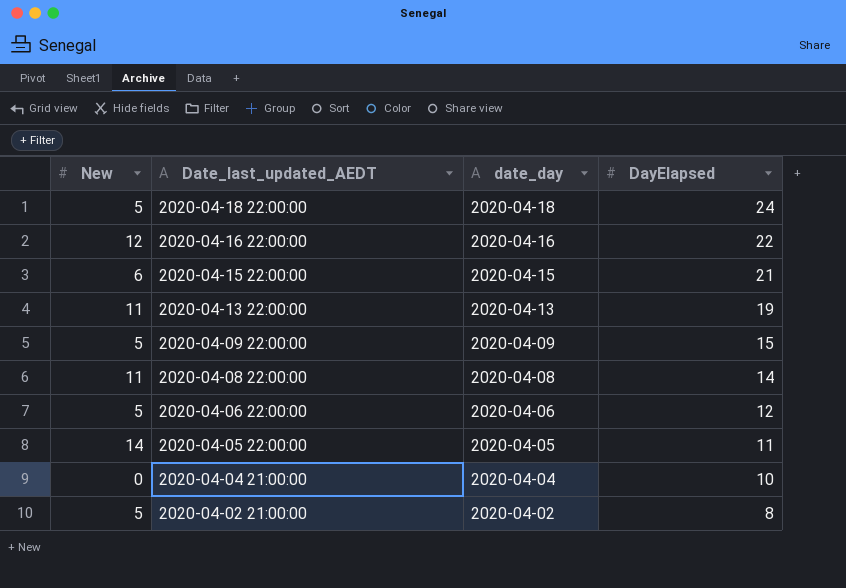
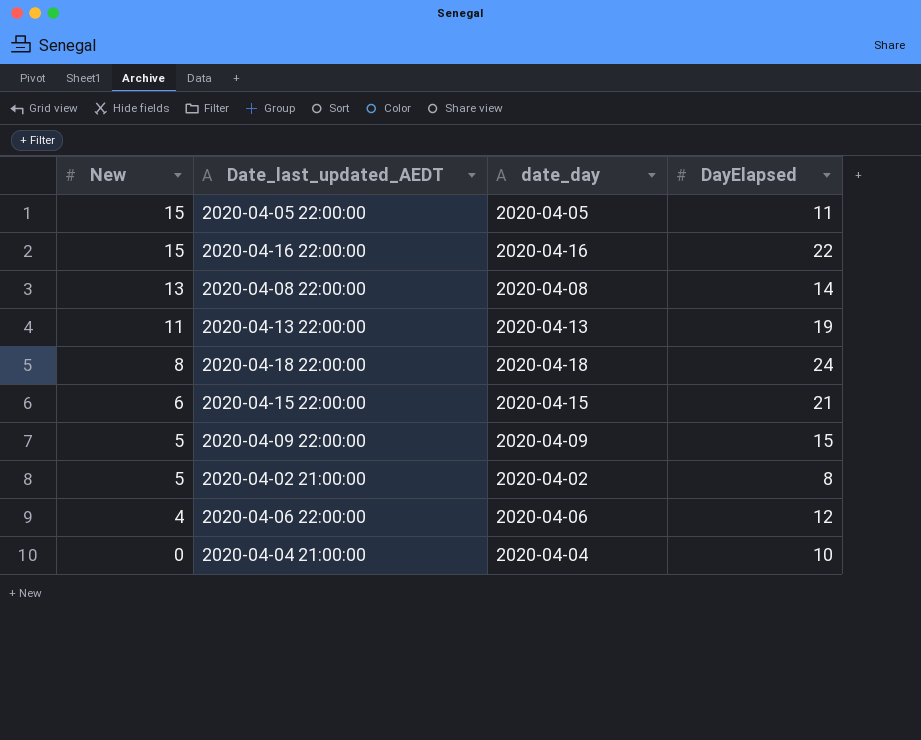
row order: Date_last_updated_AEDT descending -> New descending
2020-04-05 22:00:00 | New: 14 -> 15
2020-04-16 22:00:00 | New: 12 -> 15
2020-04-08 22:00:00 | New: 11 -> 13
2020-04-18 22:00:00 | New: 5 -> 8
2020-04-06 22:00:00 | New: 5 -> 4

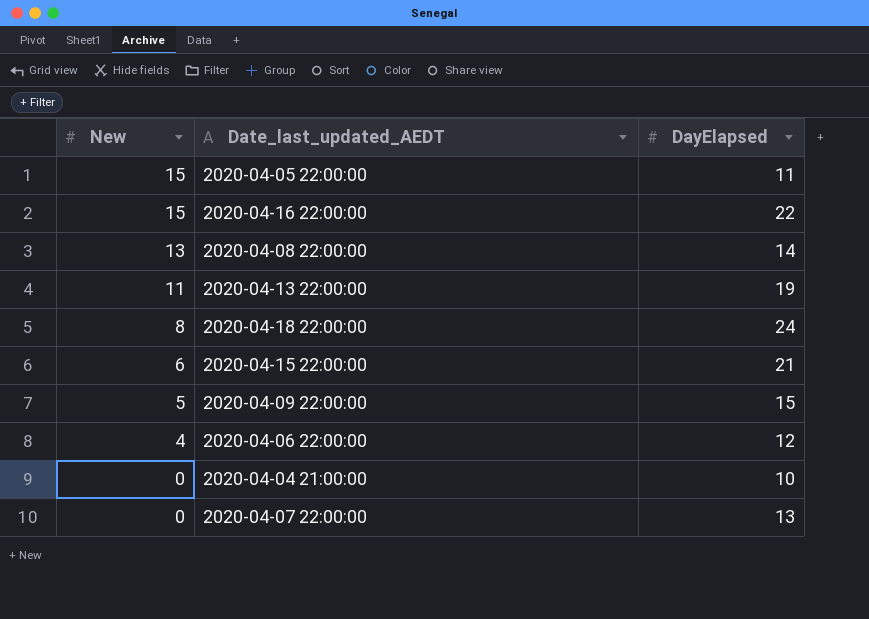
column date_day | position: 3 -> none
row 2020-04-02 21:00:00: 5 | 2020-04-02 | 8 -> none
row 2020-04-07 22:00:00: none -> 0 | 13

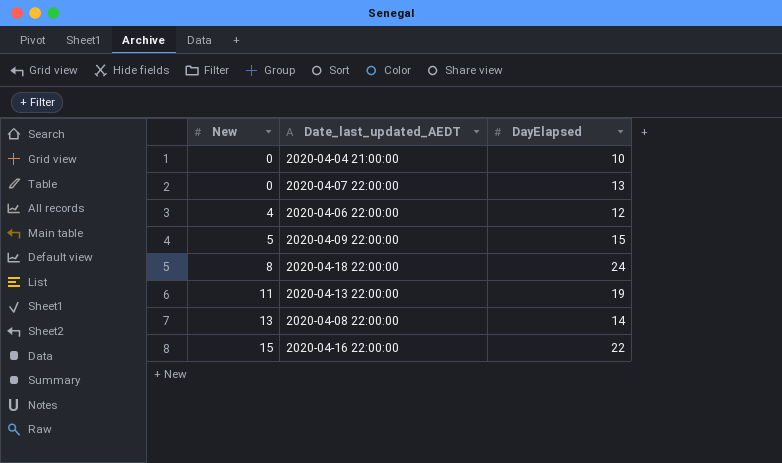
row order: New descending -> New ascending
row 2020-04-05 22:00:00: 15 | 11 -> none
row 2020-04-15 22:00:00: 6 | 21 -> none

